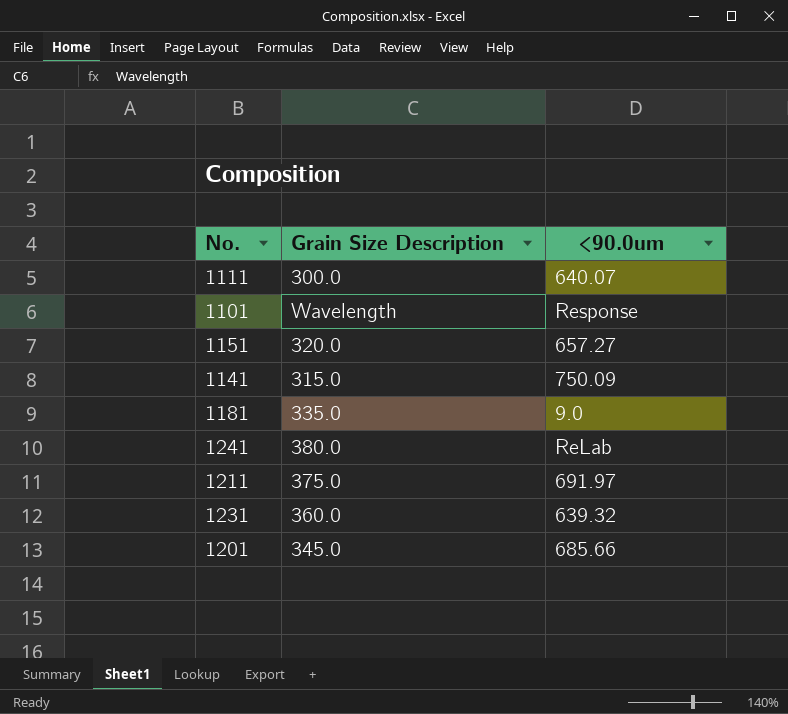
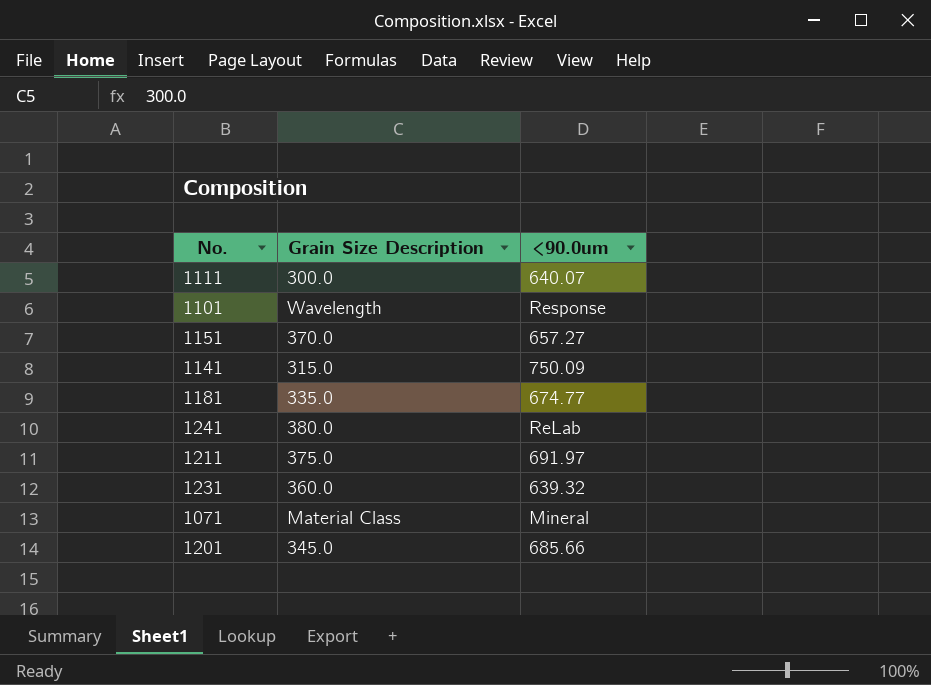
1151 | Grain Size Description: 320.0 -> 370.0
1181 | <90.0um: 9.0 -> 674.77
row 1071: none -> Material Class | Mineral

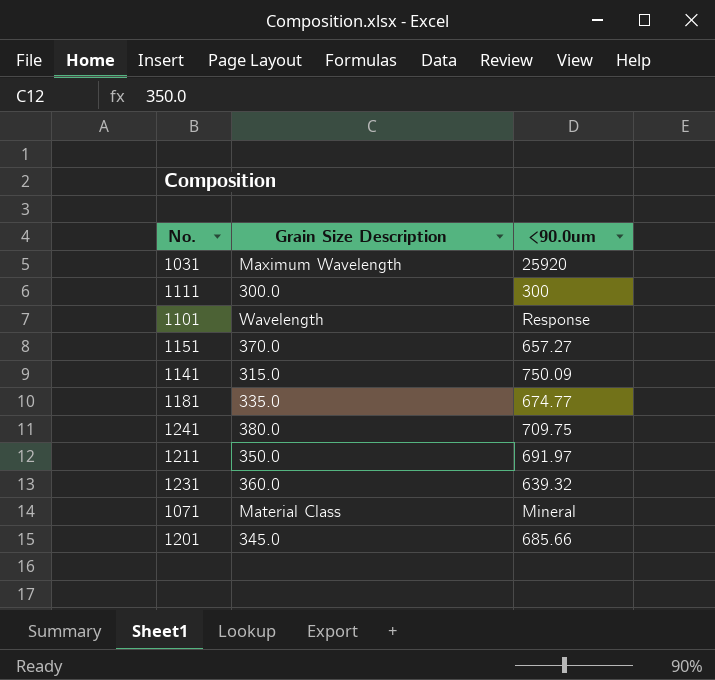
row 1031: none -> Maximum Wavelength | 25920
1111 | <90.0um: 640.07 -> 300
1241 | <90.0um: ReLab -> 709.75
1211 | Grain Size Description: 375.0 -> 350.0

